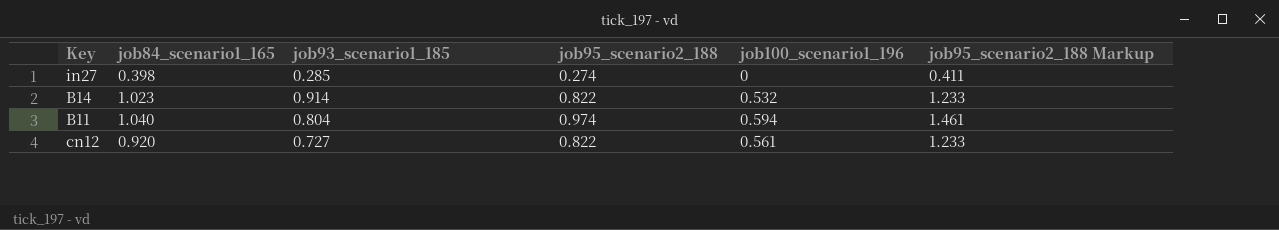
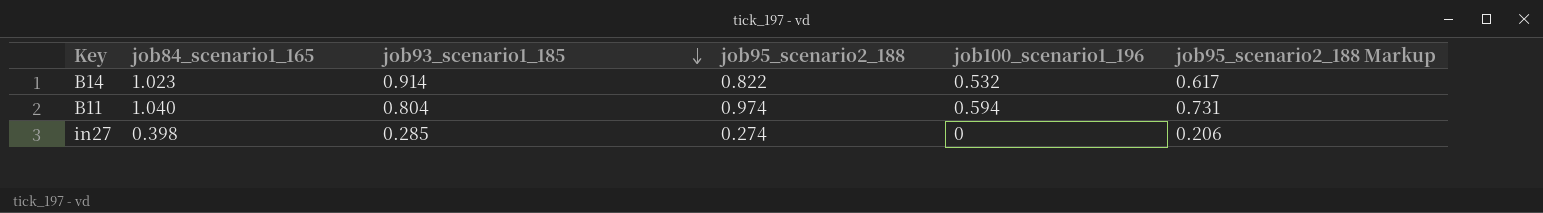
row order: none -> job93_scenario1_185 descending
column job95_scenario2_188 Markup | formula: [job95_scenario2_188] * 1.5 -> [job95_scenario2_188] * 0.75
row cn12: 0.920 | 0.727 | 0.822 | 0.561 | 1.233 -> none

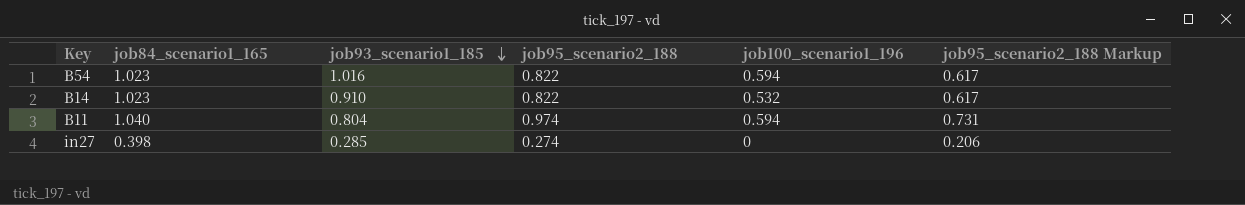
row B54: none -> 1.023 | 1.016 | 0.822 | 0.594 | 0.617
B14 | job93_scenario1_185: 0.914 -> 0.910

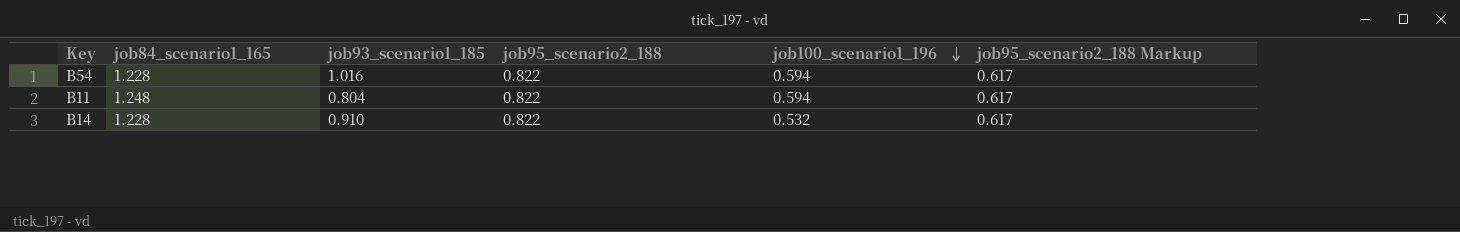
row order: job93_scenario1_185 descending -> job100_scenario1_196 descending
row in27: 0.398 | 0.285 | 0.274 | 0 | 0.206 -> none
B54 | job84_scenario1_165: 1.023 -> 1.228
B11 | job84_scenario1_165: 1.040 -> 1.248
B11 | job95_scenario2_188: 0.974 -> 0.822
B11 | job95_scenario2_188 Markup: 0.731 -> 0.617
B14 | job84_scenario1_165: 1.023 -> 1.228

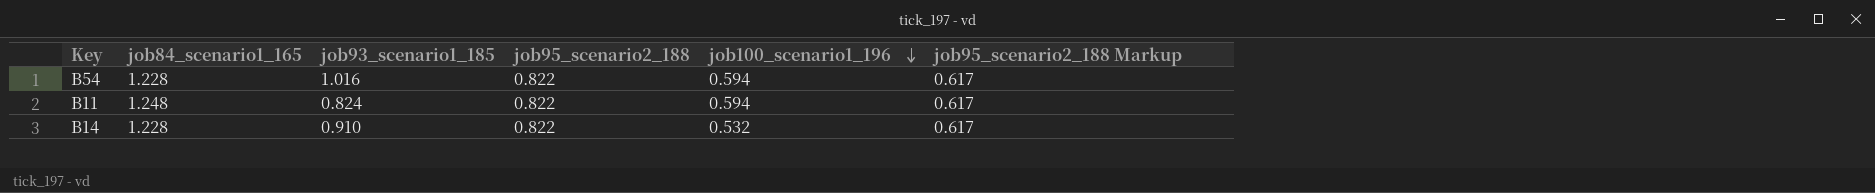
B11 | job93_scenario1_185: 0.804 -> 0.824

